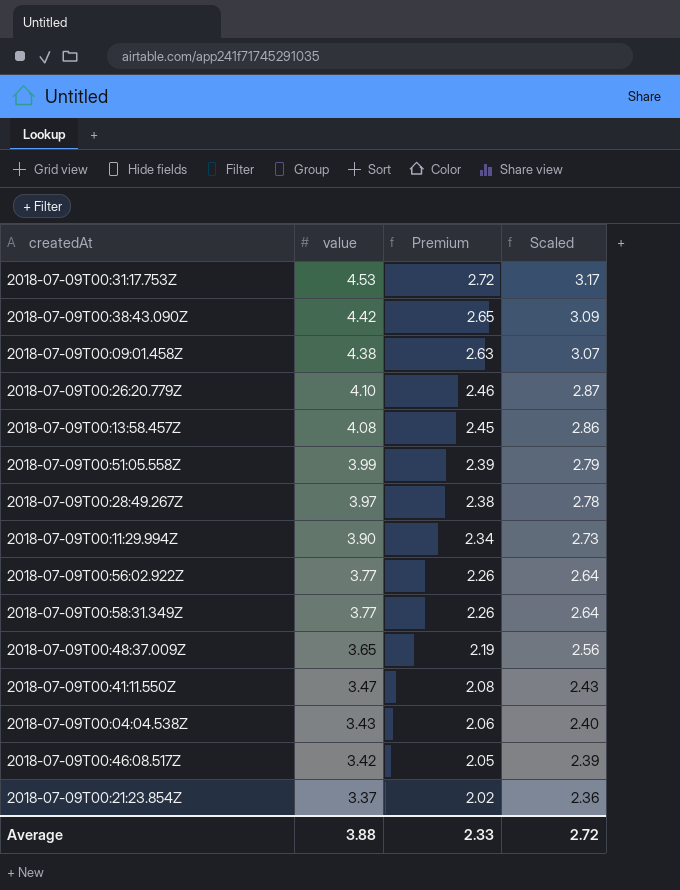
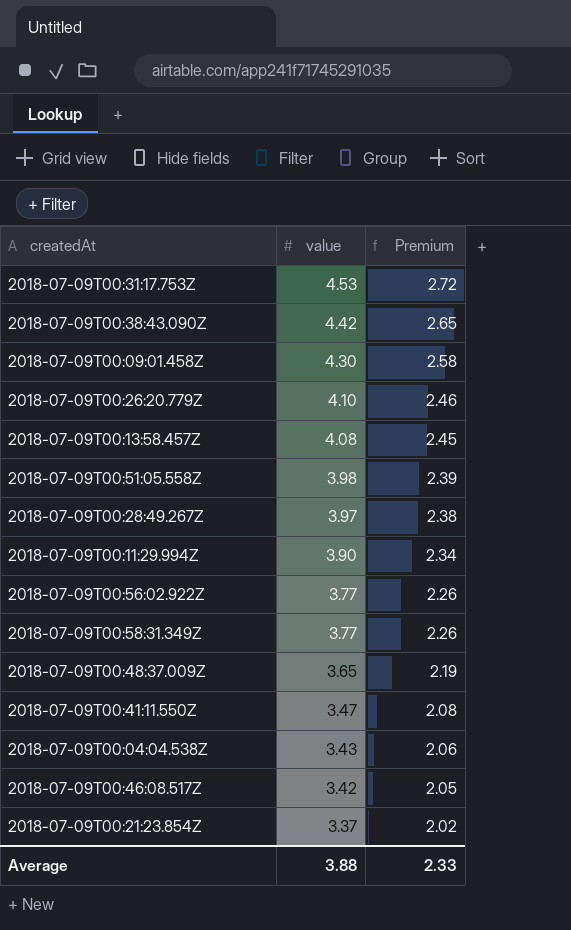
column Scaled | formula: [value] * 0.7 -> none
2018-07-09T00:09:01.458Z | value: 4.38 -> 4.30
2018-07-09T00:09:01.458Z | Premium: 2.63 -> 2.58
2018-07-09T00:51:05.558Z | value: 3.99 -> 3.98

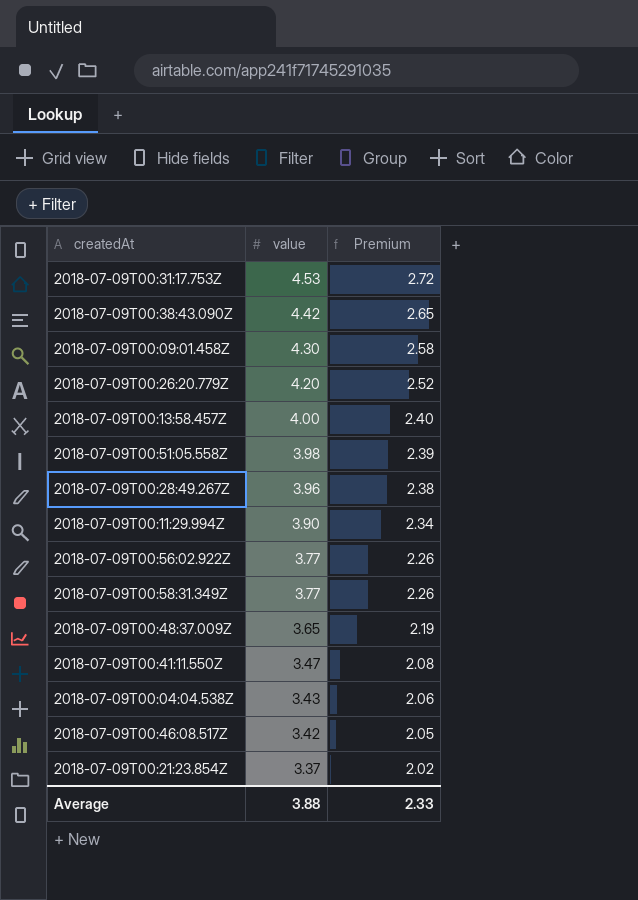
2018-07-09T00:26:20.779Z | value: 4.10 -> 4.20
2018-07-09T00:26:20.779Z | Premium: 2.46 -> 2.52
2018-07-09T00:13:58.457Z | value: 4.08 -> 4.00
2018-07-09T00:13:58.457Z | Premium: 2.45 -> 2.40
2018-07-09T00:28:49.267Z | value: 3.97 -> 3.96

